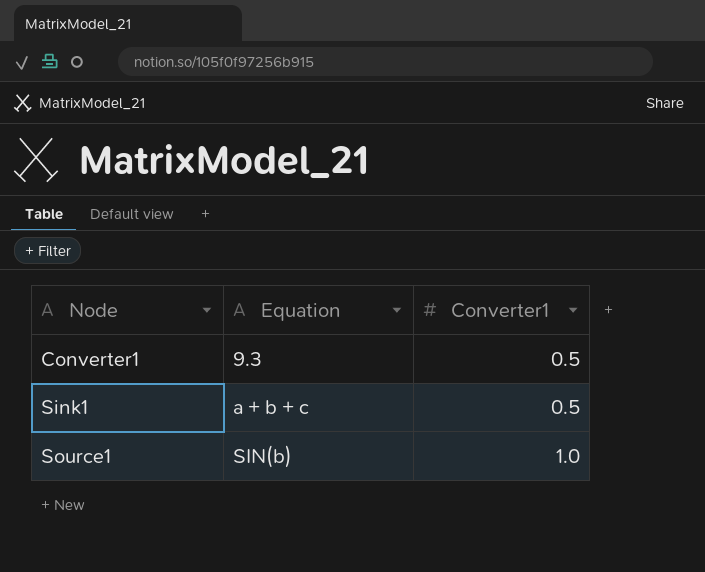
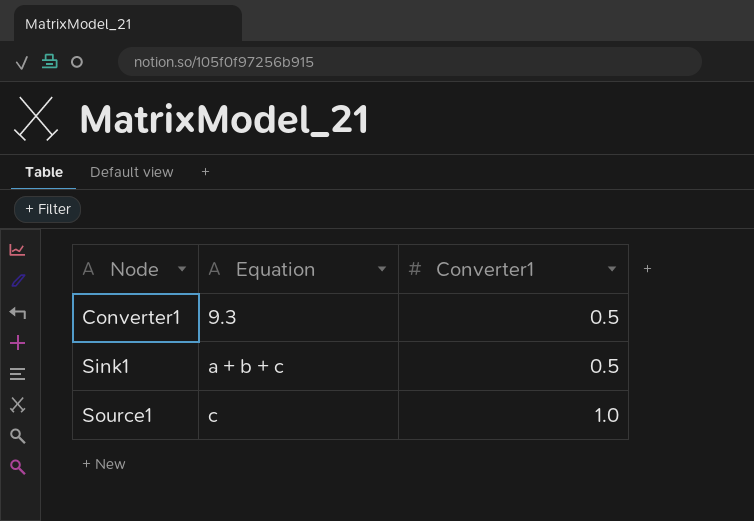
Source1 | Equation: SIN(b) -> c

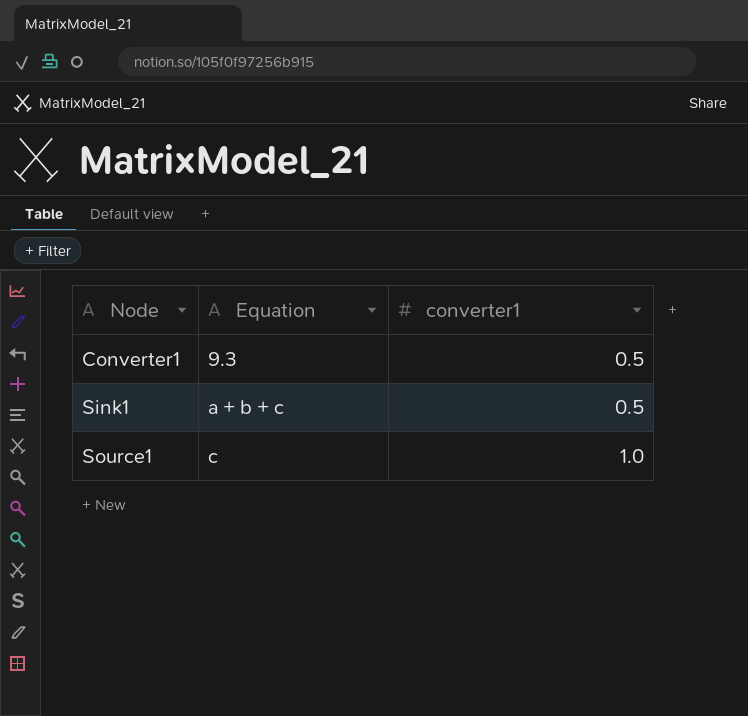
column name: Converter1 -> converter1

